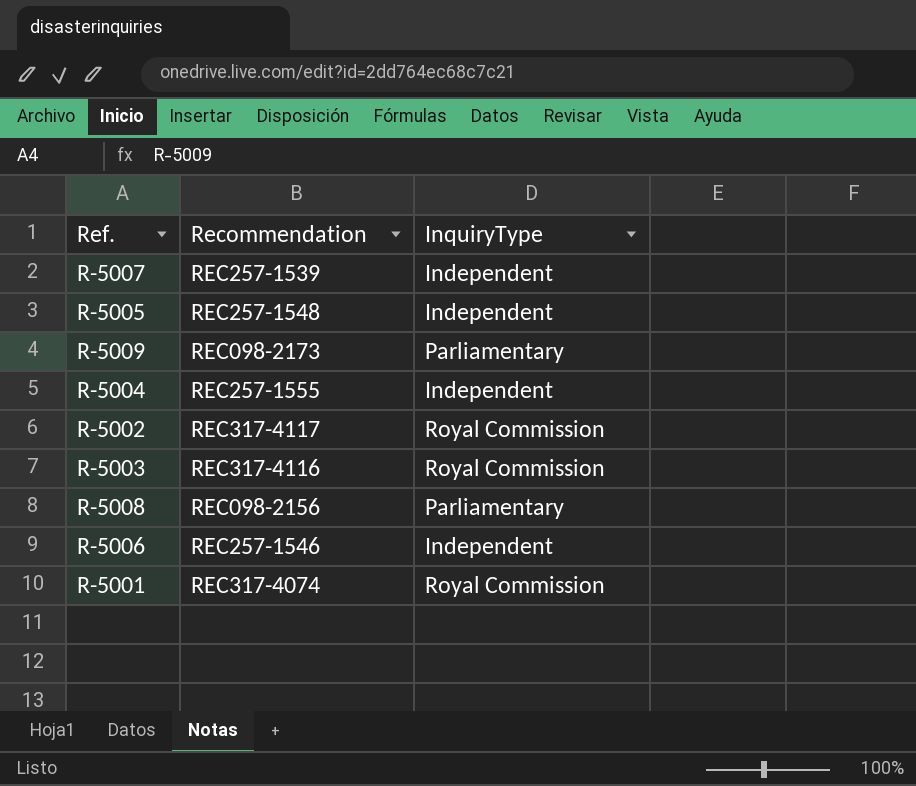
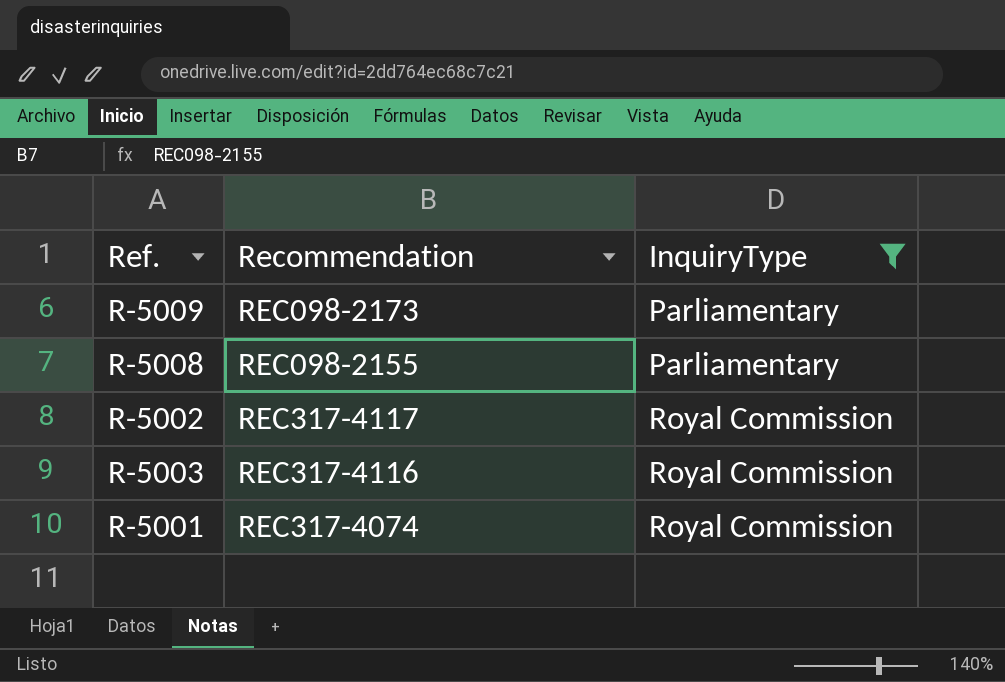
filter: none -> InquiryType != Independent
row order: none -> InquiryType ascending
R-5008 | Recommendation: REC098-2156 -> REC098-2155

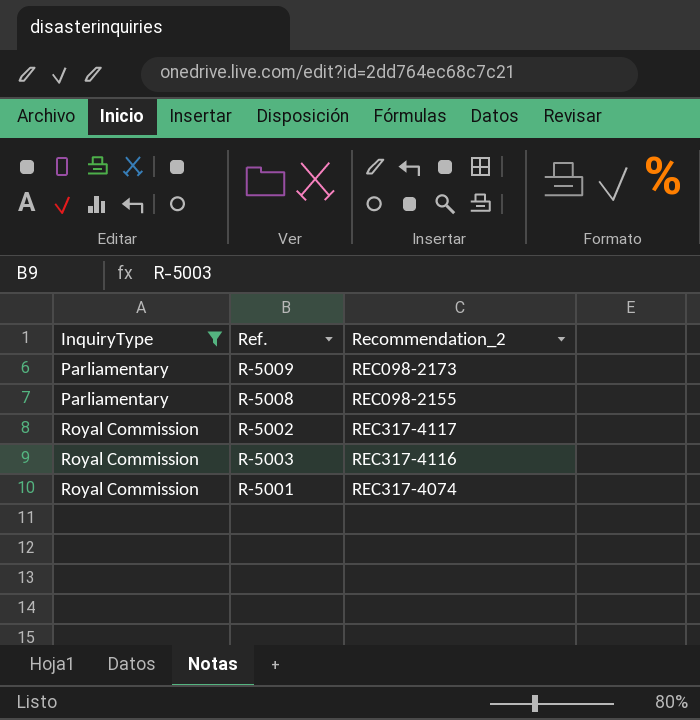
column InquiryType | position: 3 -> 1
column name: Recommendation -> Recommendation_2

